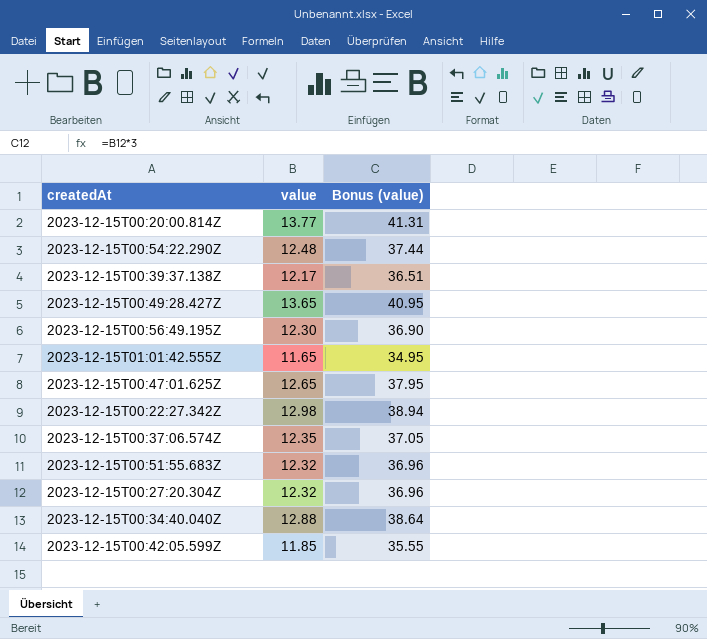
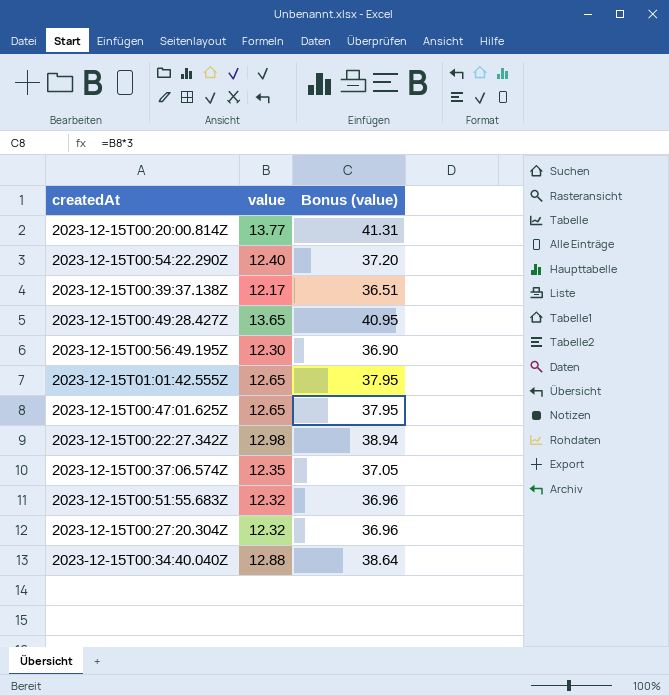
row 2023-12-15T00:42:05.599Z: 11.85 | 35.55 -> none
2023-12-15T00:54:22.290Z | value: 12.48 -> 12.40
2023-12-15T00:54:22.290Z | Bonus (value): 37.44 -> 37.20
2023-12-15T01:01:42.555Z | value: 11.65 -> 12.65
2023-12-15T01:01:42.555Z | Bonus (value): 34.95 -> 37.95

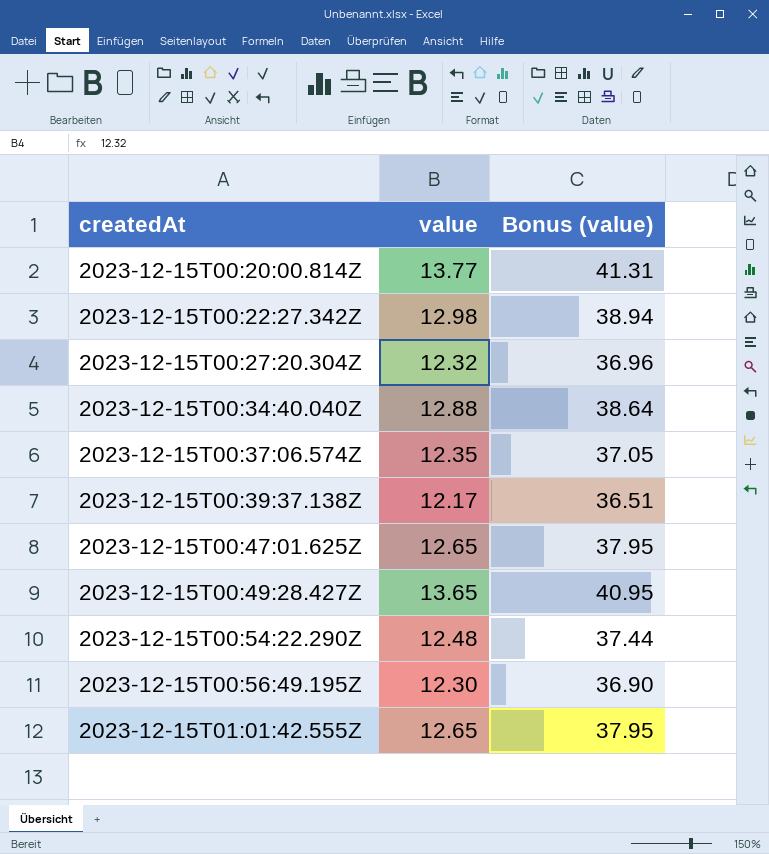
row order: none -> createdAt ascending
row 2023-12-15T00:51:55.683Z: 12.32 | 36.96 -> none
2023-12-15T00:54:22.290Z | value: 12.40 -> 12.48
2023-12-15T00:54:22.290Z | Bonus (value): 37.20 -> 37.44

